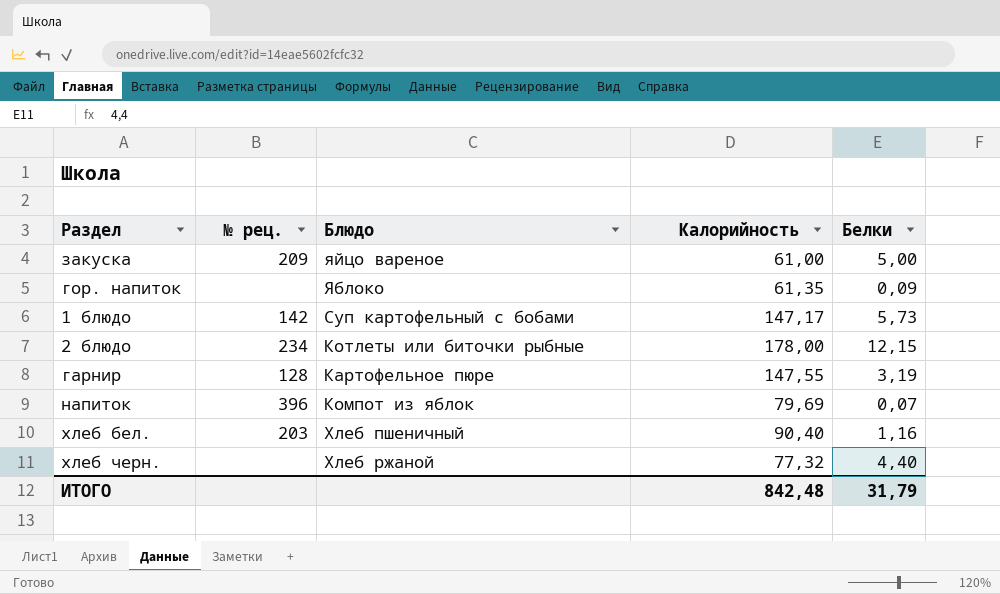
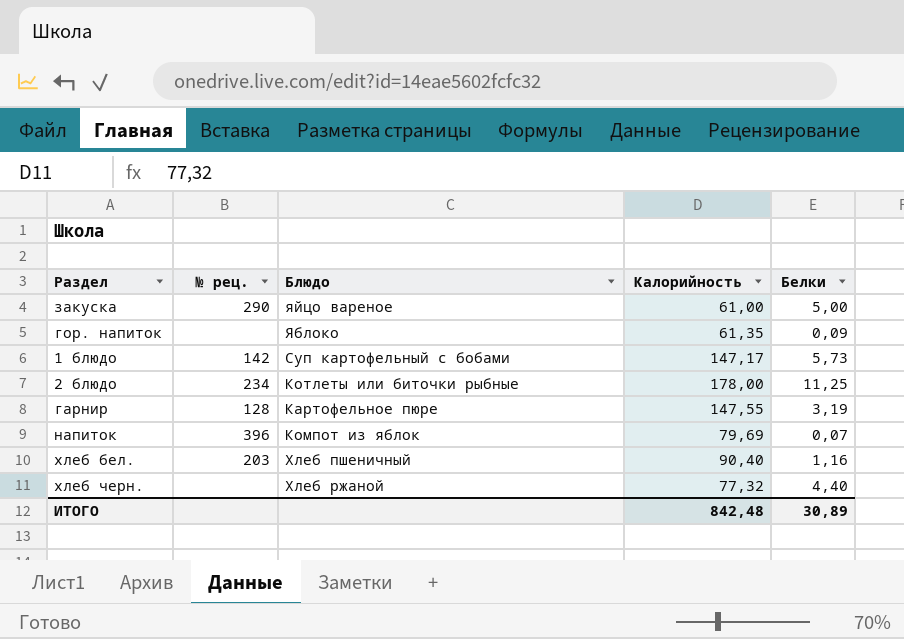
закуска | № рец.: 209 -> 290
2 блюдо | Белки: 12,15 -> 11,25
ИТОГО | Белки: 31,79 -> 30,89

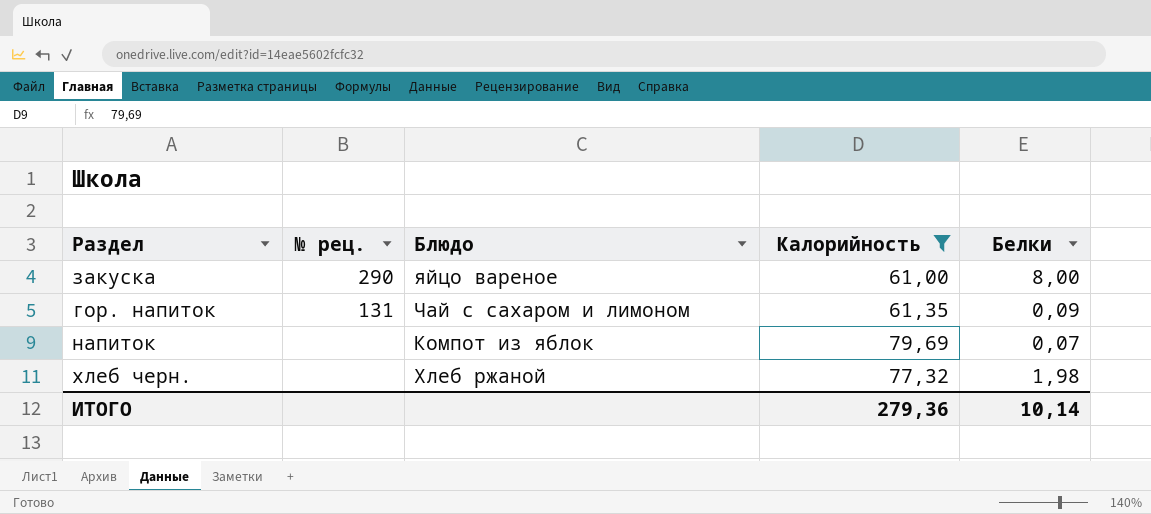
filter: none -> Калорийность <= 79,69
закуска | Белки: 5,00 -> 8,00
гор. напиток | № рец.: none -> 131
гор. напиток | Блюдо: Яблоко -> Чай с сахаром и лимоном
напиток | № рец.: 396 -> none
хлеб черн. | Белки: 4,40 -> 1,98
ИТОГО | Калорийность: 842,48 -> 279,36
ИТОГО | Белки: 30,89 -> 10,14

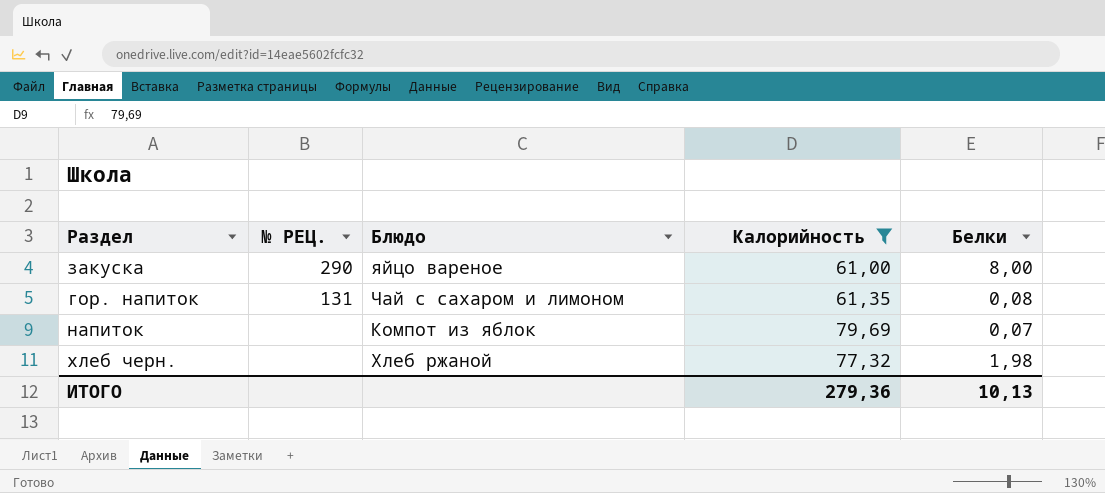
column name: № рец. -> № РЕЦ.
гор. напиток | Белки: 0,09 -> 0,08
ИТОГО | Белки: 10,14 -> 10,13

